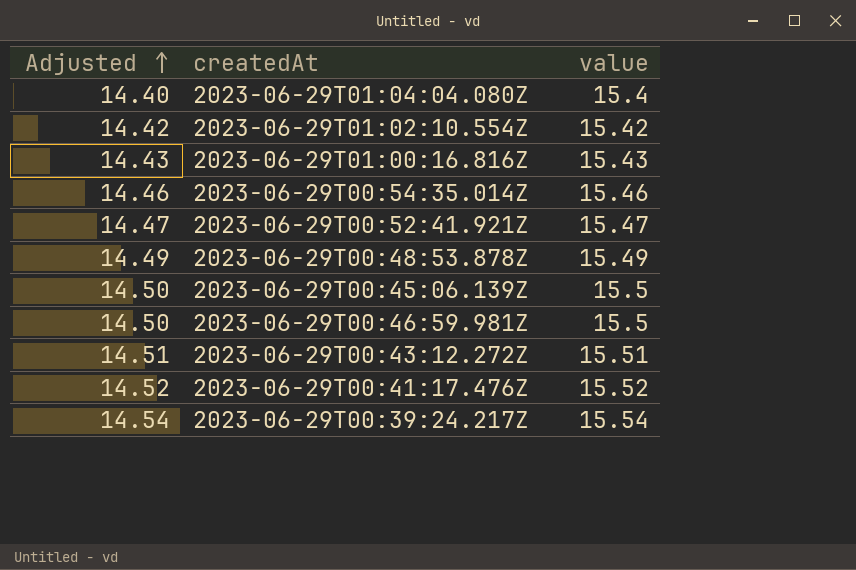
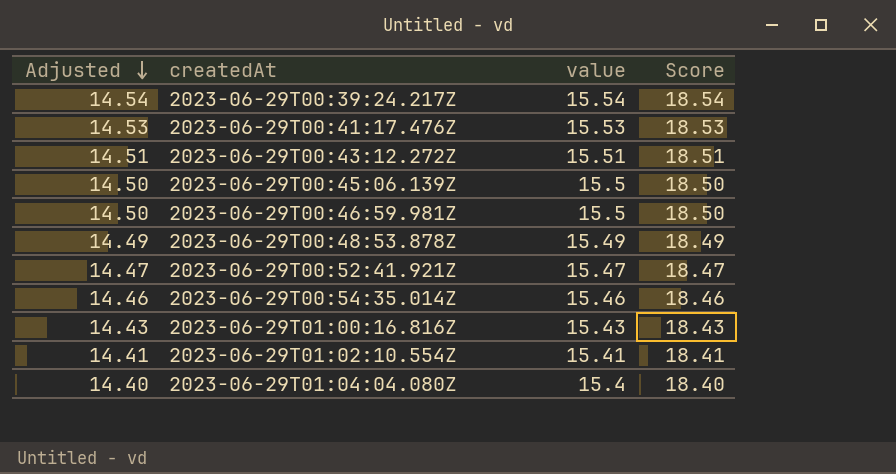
row order: Adjusted ascending -> Adjusted descending
column Score | formula: none -> [value] + 3
2023-06-29T00:41:17.476Z | Adjusted: 14.52 -> 14.53
2023-06-29T00:41:17.476Z | value: 15.52 -> 15.53
2023-06-29T01:02:10.554Z | Adjusted: 14.42 -> 14.41
2023-06-29T01:02:10.554Z | value: 15.42 -> 15.41

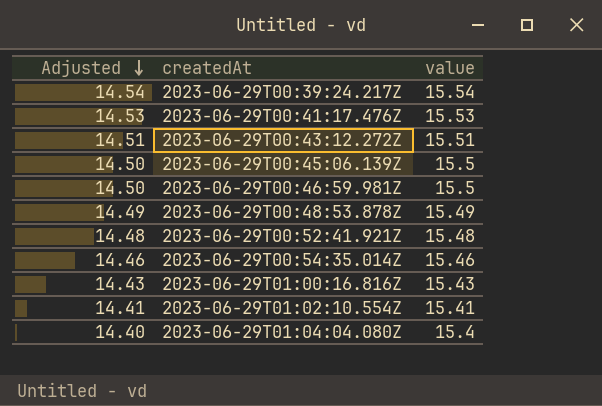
column Score | formula: [value] + 3 -> none
2023-06-29T00:52:41.921Z | Adjusted: 14.47 -> 14.48
2023-06-29T00:52:41.921Z | value: 15.47 -> 15.48

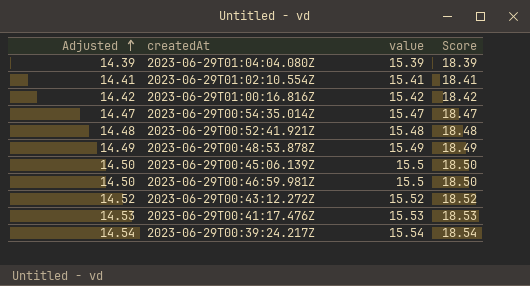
row order: Adjusted descending -> Adjusted ascending
column Score | formula: none -> [value] + 3
2023-06-29T01:04:04.080Z | Adjusted: 14.40 -> 14.39
2023-06-29T01:04:04.080Z | value: 15.4 -> 15.39
2023-06-29T01:00:16.816Z | Adjusted: 14.43 -> 14.42
2023-06-29T01:00:16.816Z | value: 15.43 -> 15.42
2023-06-29T00:54:35.014Z | Adjusted: 14.46 -> 14.47
2023-06-29T00:54:35.014Z | value: 15.46 -> 15.47
2023-06-29T00:43:12.272Z | Adjusted: 14.51 -> 14.52
2023-06-29T00:43:12.272Z | value: 15.51 -> 15.52

